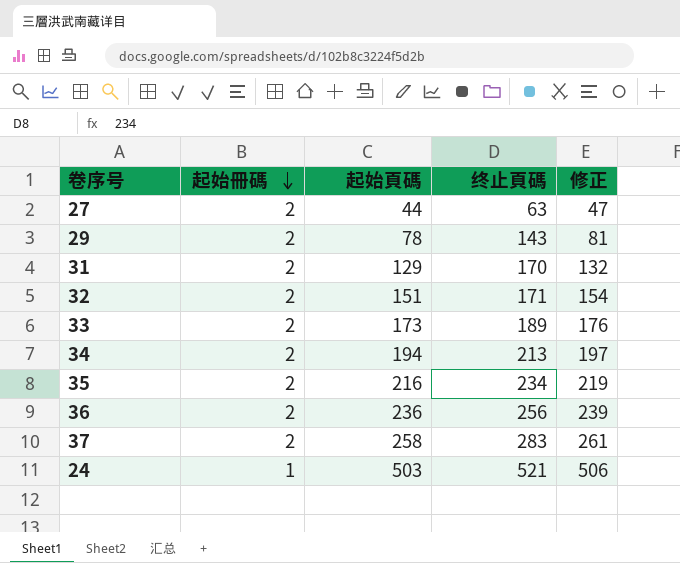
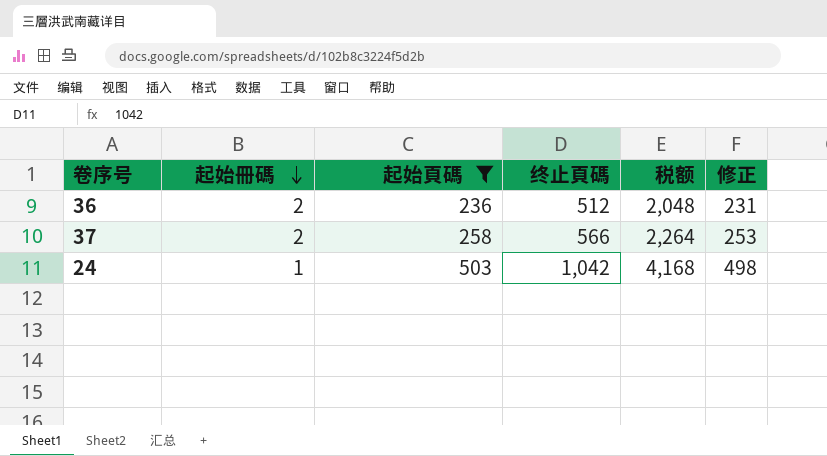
filter: none -> 起始頁碼 >= 236
column 税额 | formula: none -> [终止頁碼] * 4
column 修正 | formula: [起始頁碼] + 3 -> [起始頁碼] - 5
36 | 终止頁碼: 256 -> 512
37 | 终止頁碼: 283 -> 566
24 | 终止頁碼: 521 -> 1,042

